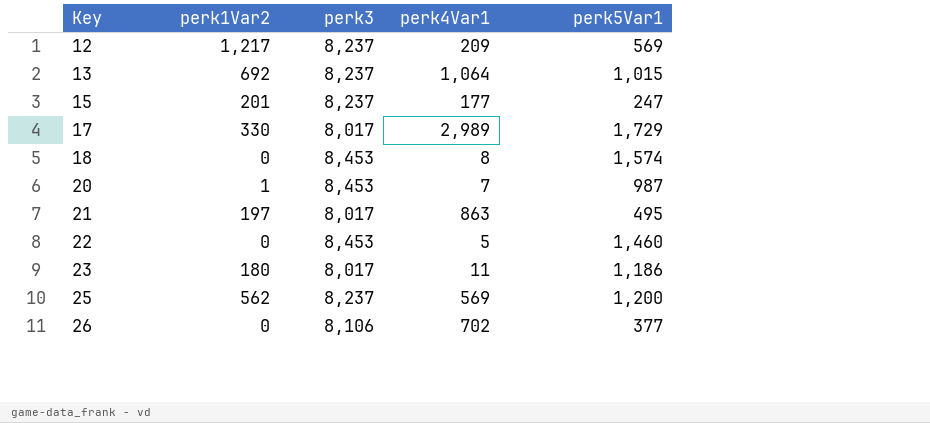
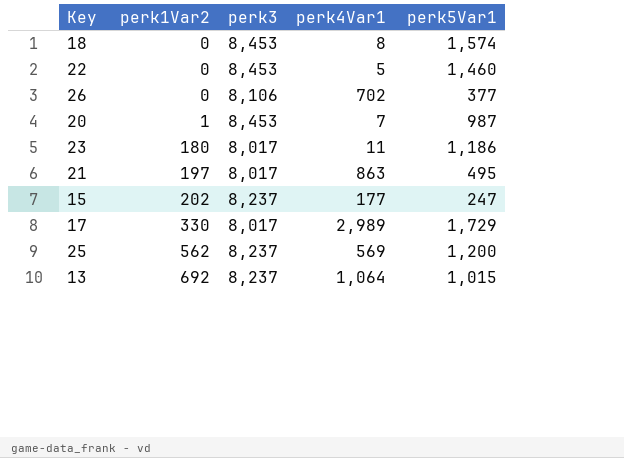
row order: Key ascending -> perk1Var2 ascending
row 12: 1,217 | 8,237 | 209 | 569 -> none
15 | perk1Var2: 201 -> 202

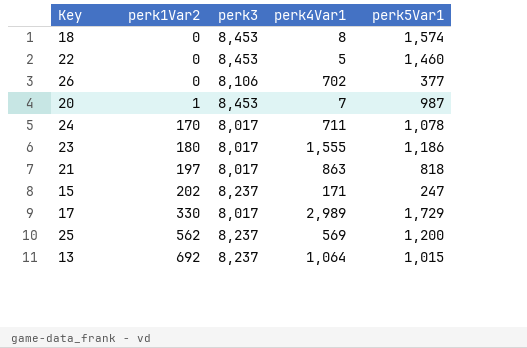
row 24: none -> 170 | 8,017 | 711 | 1,078
23 | perk4Var1: 11 -> 1,555
21 | perk5Var1: 495 -> 818
15 | perk4Var1: 177 -> 171

